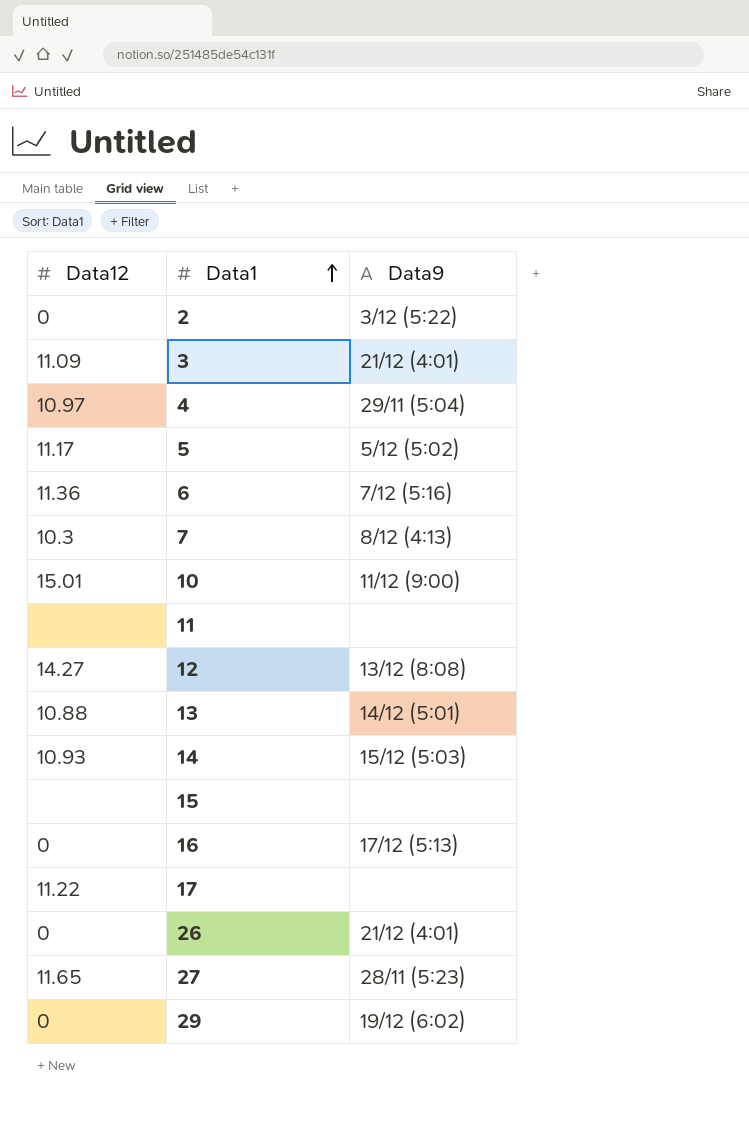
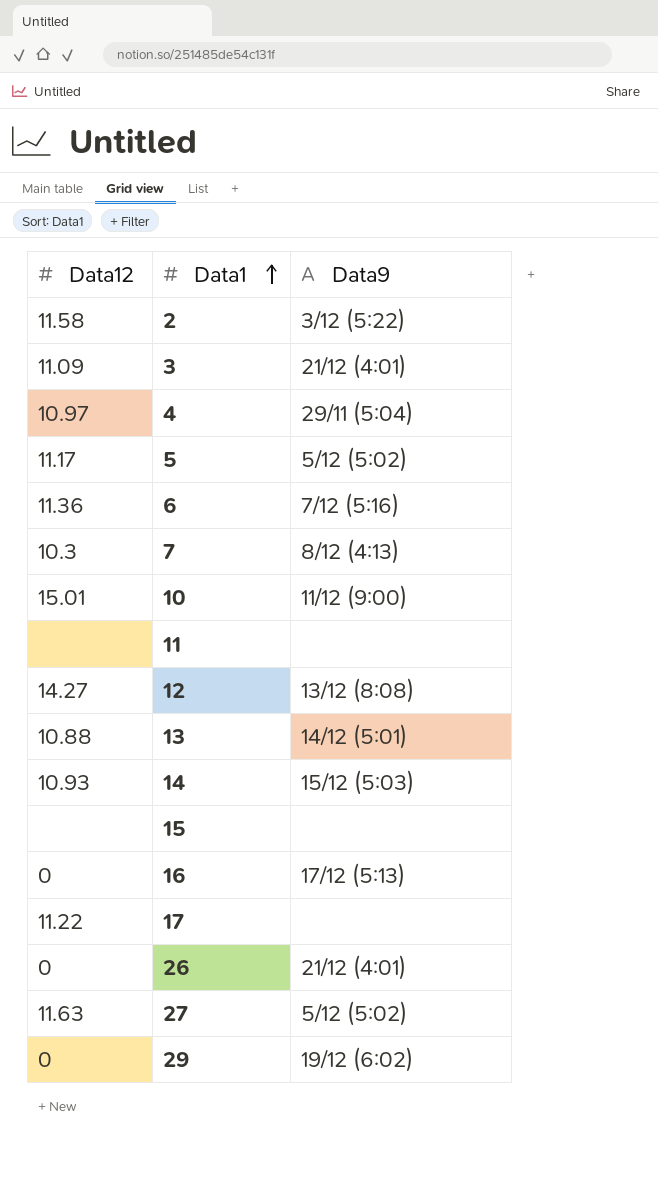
2 | Data12: 0 -> 11.58
27 | Data12: 11.65 -> 11.63
27 | Data9: 28/11 (5:23) -> 5/12 (5:02)

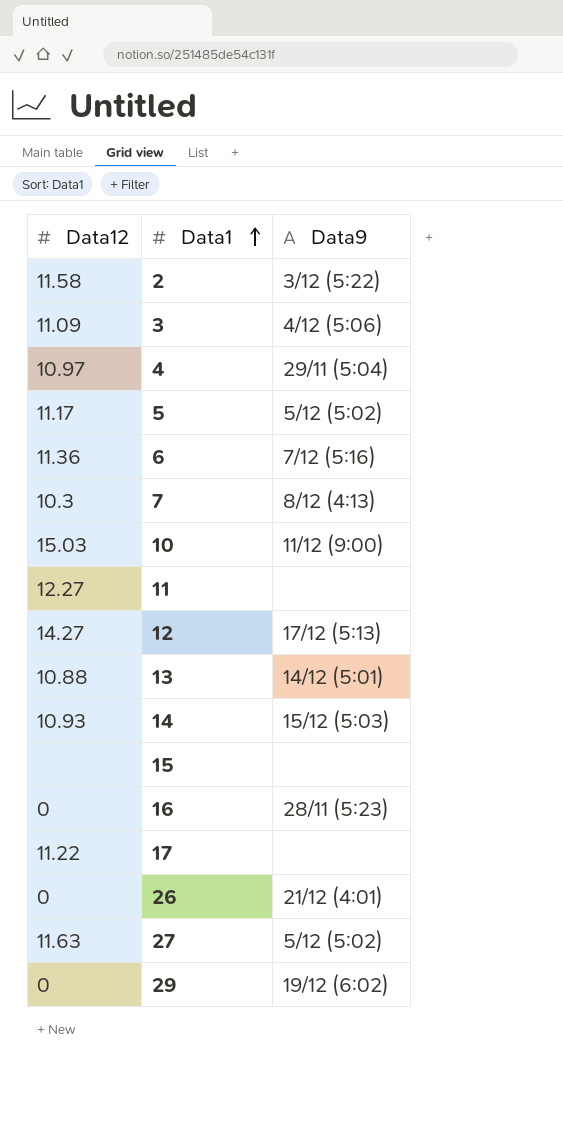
3 | Data9: 21/12 (4:01) -> 4/12 (5:06)
10 | Data12: 15.01 -> 15.03
11 | Data12: none -> 12.27
12 | Data9: 13/12 (8:08) -> 17/12 (5:13)
16 | Data9: 17/12 (5:13) -> 28/11 (5:23)

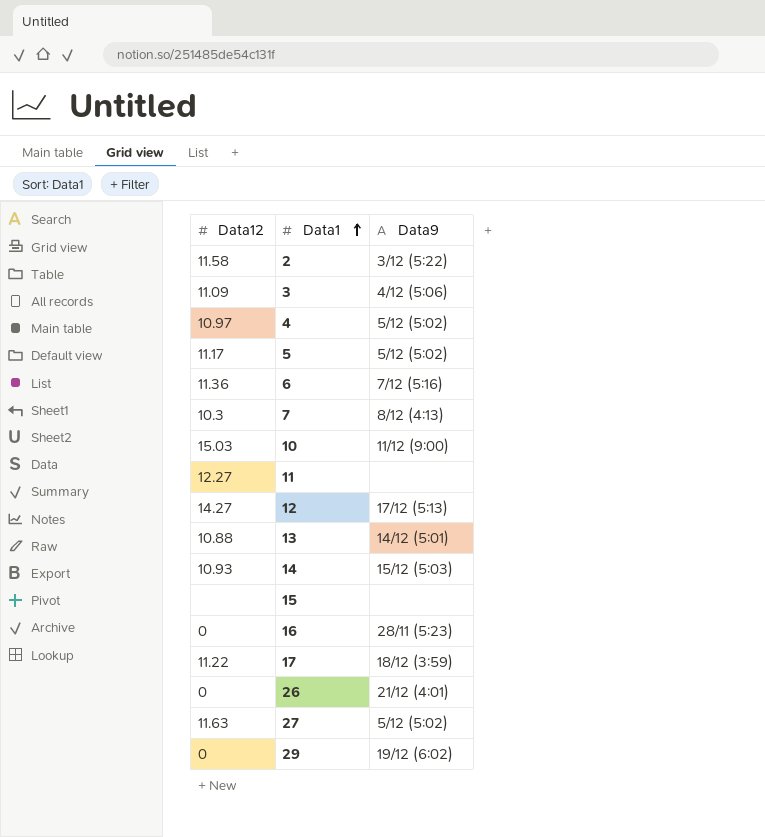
4 | Data9: 29/11 (5:04) -> 5/12 (5:02)
17 | Data9: none -> 18/12 (3:59)

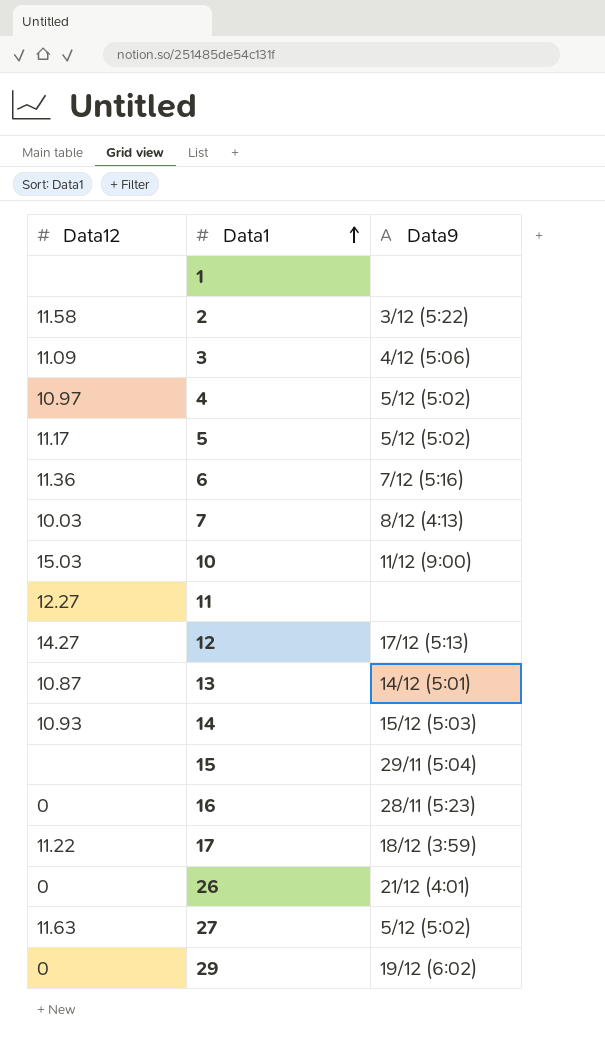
row 1: none -> none | none
7 | Data12: 10.3 -> 10.03
13 | Data12: 10.88 -> 10.87
15 | Data9: none -> 29/11 (5:04)

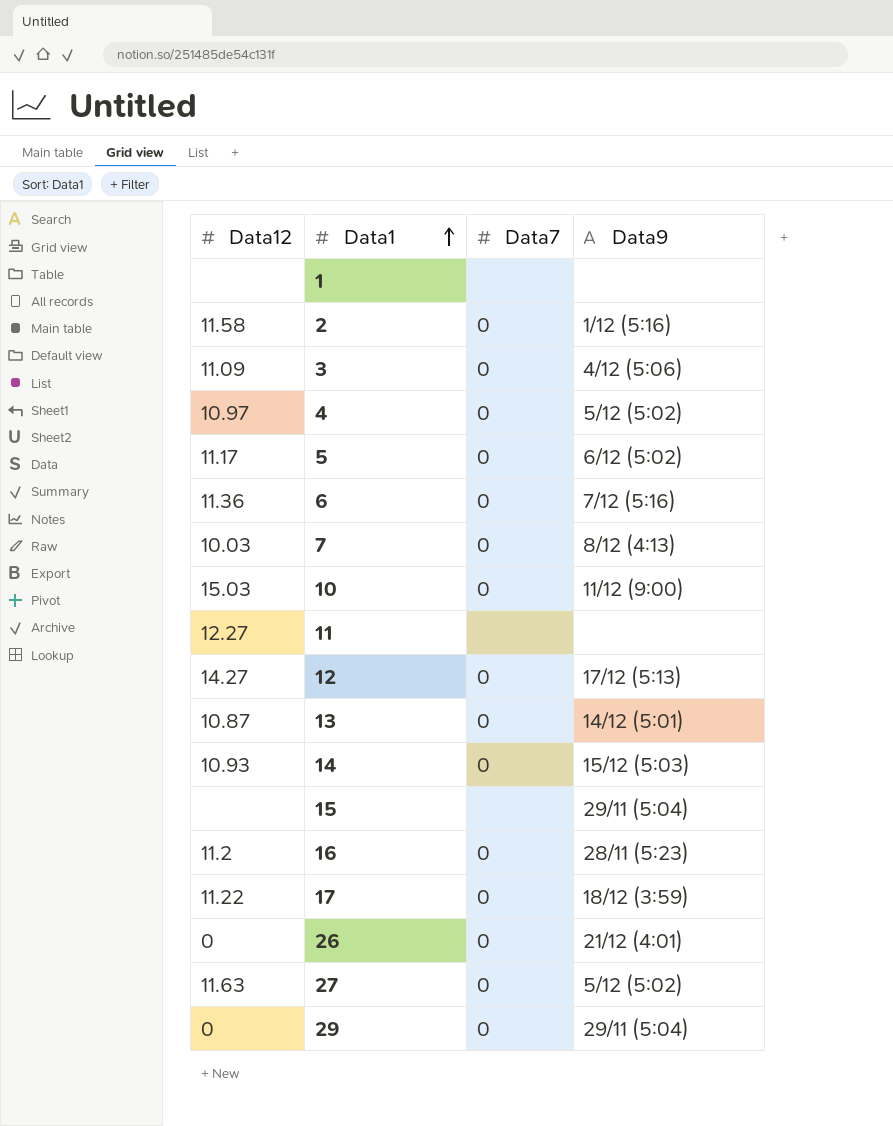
column Data7 | position: none -> 3
2 | Data9: 3/12 (5:22) -> 1/12 (5:16)
5 | Data9: 5/12 (5:02) -> 6/12 (5:02)
16 | Data12: 0 -> 11.2
29 | Data9: 19/12 (6:02) -> 29/11 (5:04)

